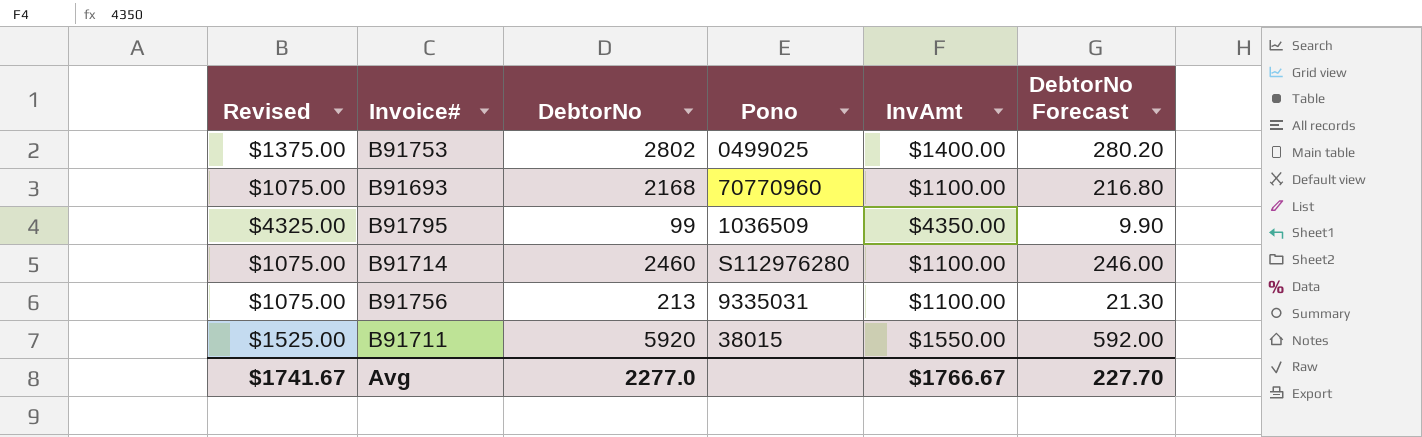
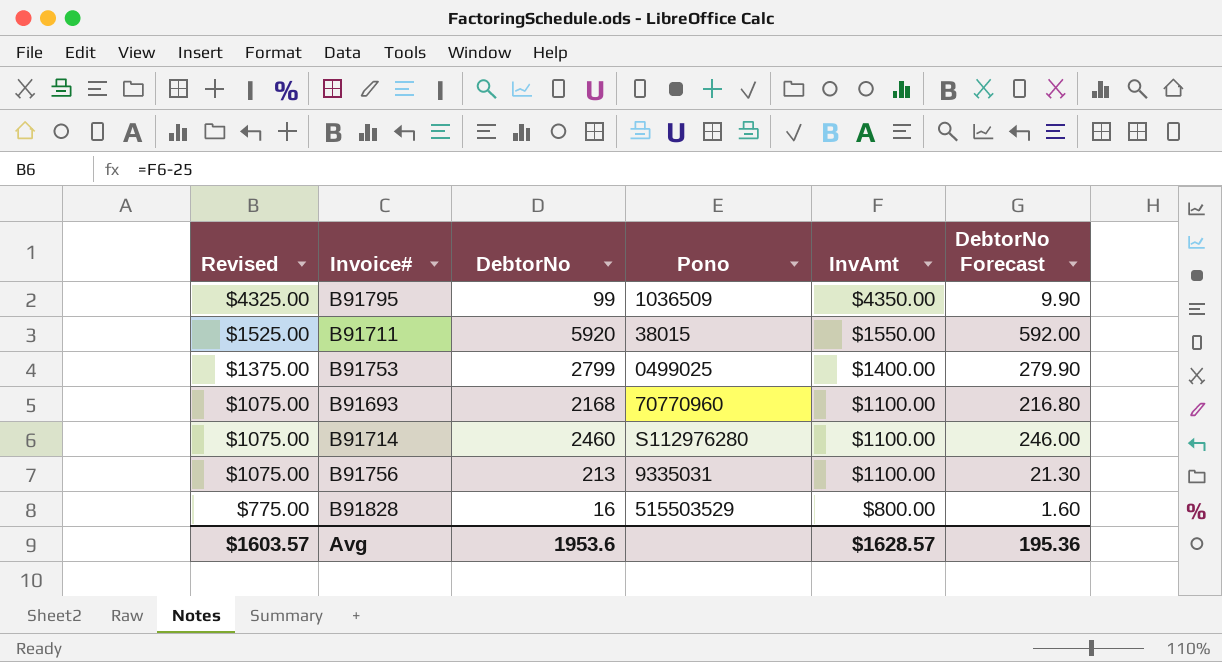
row order: none -> Revised descending
B91753 | DebtorNo: 2802 -> 2799
B91753 | DebtorNo Forecast: 280.20 -> 279.90
row B91828: none -> $775.00 | 16 | 515503529 | $800.00 | 1.60
Avg | Revised: $1741.67 -> $1603.57
Avg | DebtorNo: 2277.0 -> 1953.6
Avg | InvAmt: $1766.67 -> $1628.57
Avg | DebtorNo Forecast: 227.70 -> 195.36

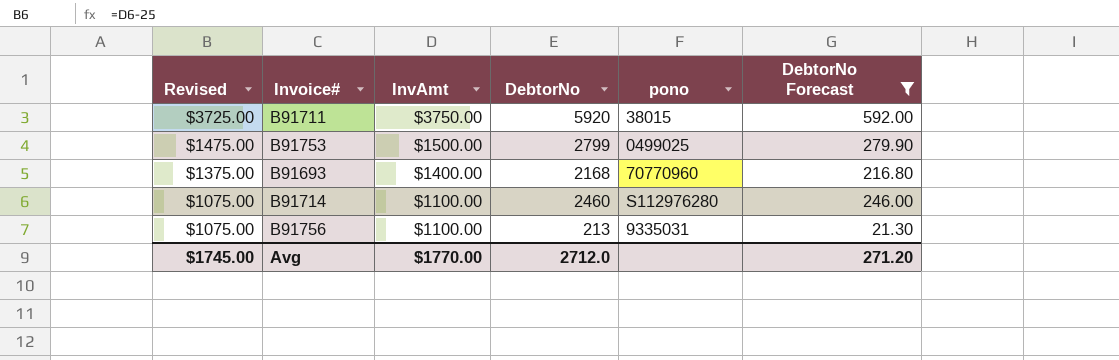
filter: none -> DebtorNo Forecast >= 21.30
column InvAmt | position: 5 -> 3
column name: Pono -> pono
B91711 | Revised: $1525.00 -> $3725.00
B91711 | InvAmt: $1550.00 -> $3750.00
B91753 | Revised: $1375.00 -> $1475.00
B91753 | InvAmt: $1400.00 -> $1500.00
B91693 | Revised: $1075.00 -> $1375.00
B91693 | InvAmt: $1100.00 -> $1400.00
Avg | Revised: $1603.57 -> $1745.00
Avg | InvAmt: $1628.57 -> $1770.00
Avg | DebtorNo: 1953.6 -> 2712.0
Avg | DebtorNo Forecast: 195.36 -> 271.20

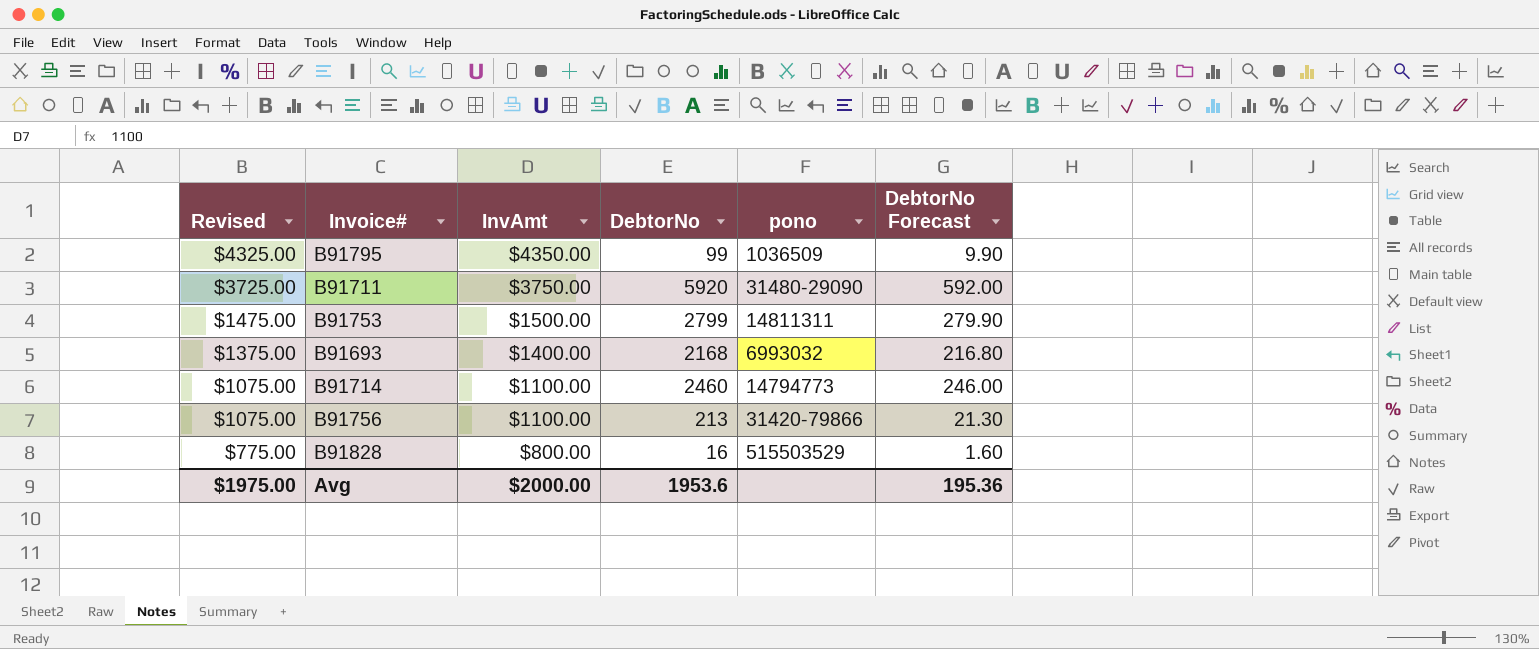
filter: DebtorNo Forecast >= 21.30 -> none
B91711 | pono: 38015 -> 31480-29090
B91753 | pono: 0499025 -> 14811311
B91693 | pono: 70770960 -> 6993032
B91714 | pono: S112976280 -> 14794773
B91756 | pono: 9335031 -> 31420-79866
Avg | Revised: $1745.00 -> $1975.00
Avg | InvAmt: $1770.00 -> $2000.00
Avg | DebtorNo: 2712.0 -> 1953.6
Avg | DebtorNo Forecast: 271.20 -> 195.36

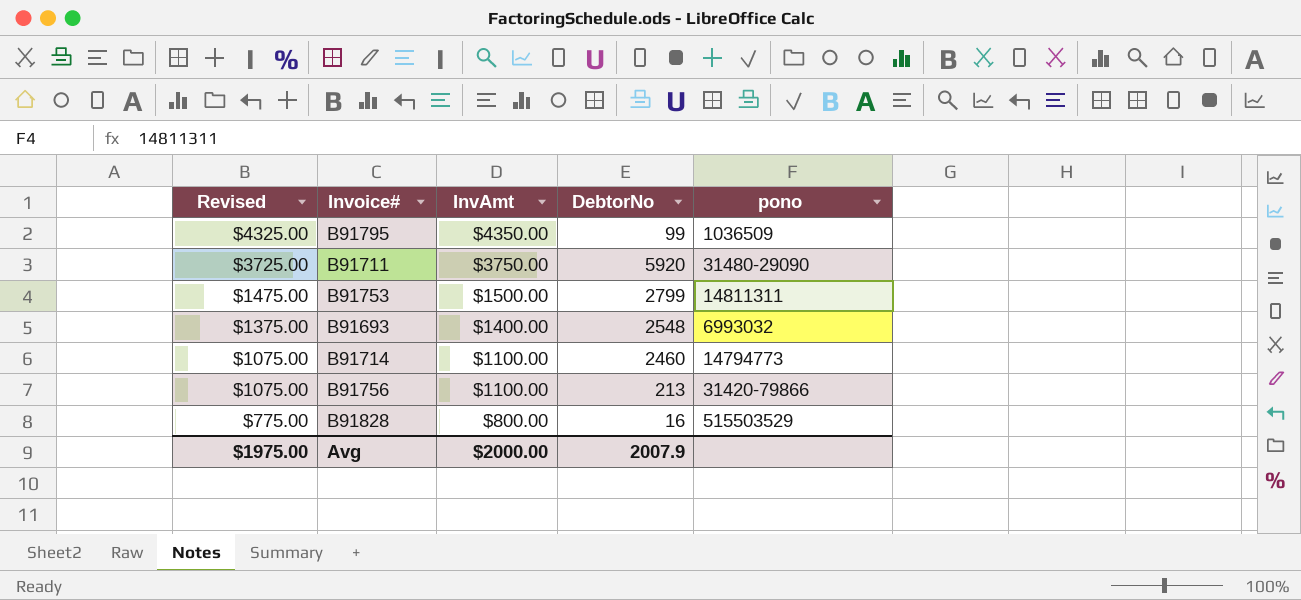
column DebtorNo Forecast | formula: [DebtorNo] * 0.1 -> none
B91693 | DebtorNo: 2168 -> 2548
Avg | DebtorNo: 1953.6 -> 2007.9

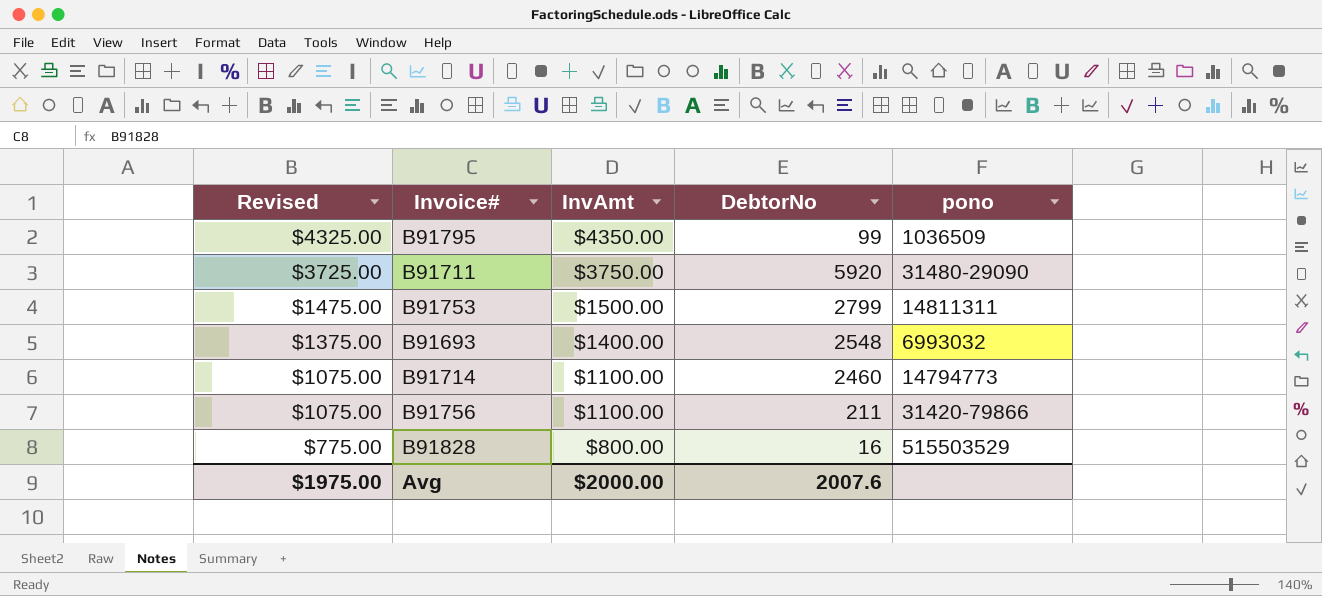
B91756 | DebtorNo: 213 -> 211
Avg | DebtorNo: 2007.9 -> 2007.6

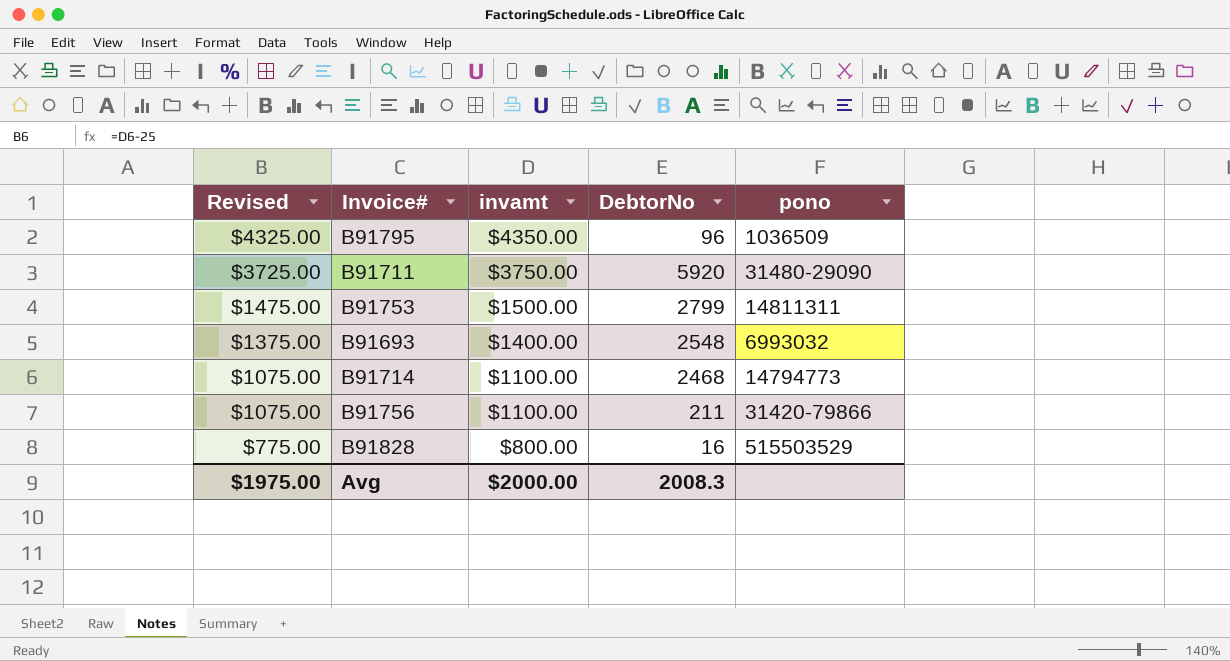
column name: InvAmt -> invamt
B91795 | DebtorNo: 99 -> 96
B91714 | DebtorNo: 2460 -> 2468
Avg | DebtorNo: 2007.6 -> 2008.3

